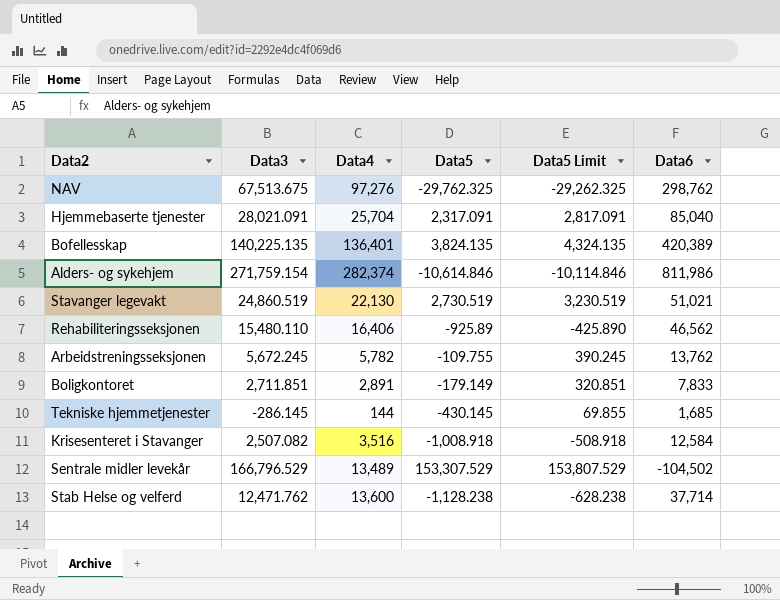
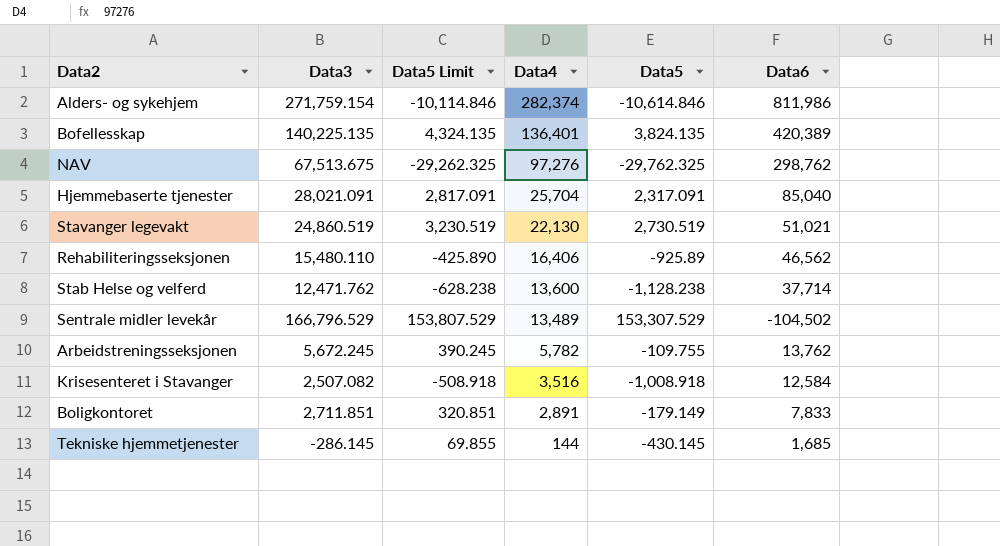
row order: none -> Data4 descending
column Data5 Limit | position: 5 -> 3

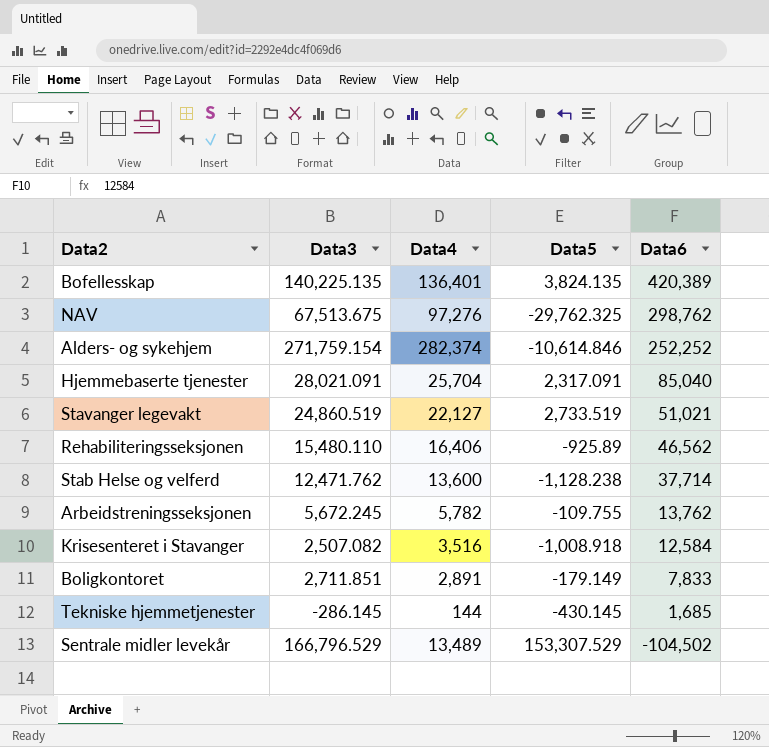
row order: Data4 descending -> Data6 descending
column Data5 Limit | formula: [Data5] + 500 -> none
Alders- og sykehjem | Data6: 811,986 -> 252,252
Stavanger legevakt | Data4: 22,130 -> 22,127
Stavanger legevakt | Data5: 2,730.519 -> 2,733.519

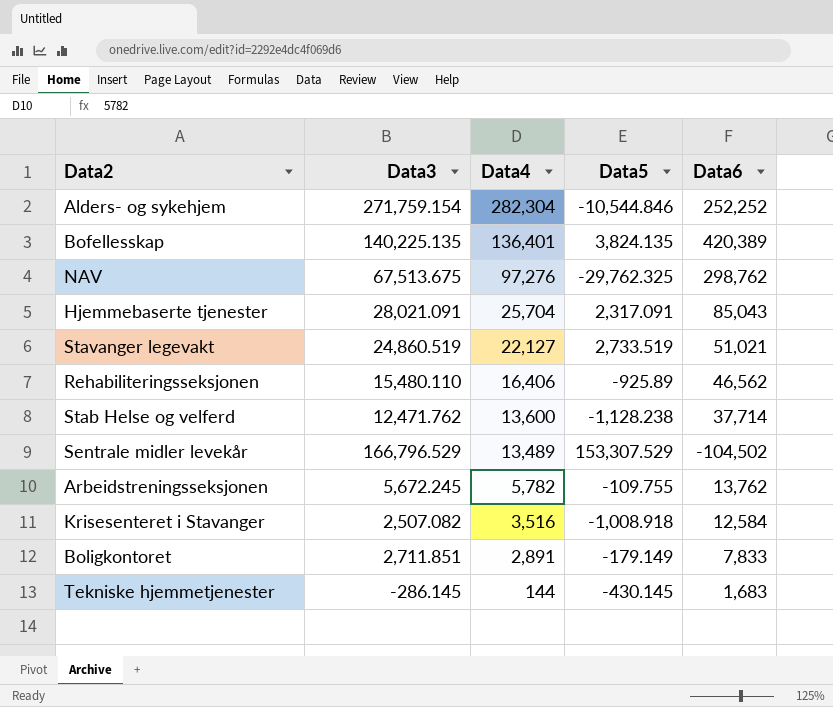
row order: Data6 descending -> Data4 descending
Alders- og sykehjem | Data4: 282,374 -> 282,304
Alders- og sykehjem | Data5: -10,614.846 -> -10,544.846
Hjemmebaserte tjenester | Data6: 85,040 -> 85,043
Tekniske hjemmetjenester | Data6: 1,685 -> 1,683

